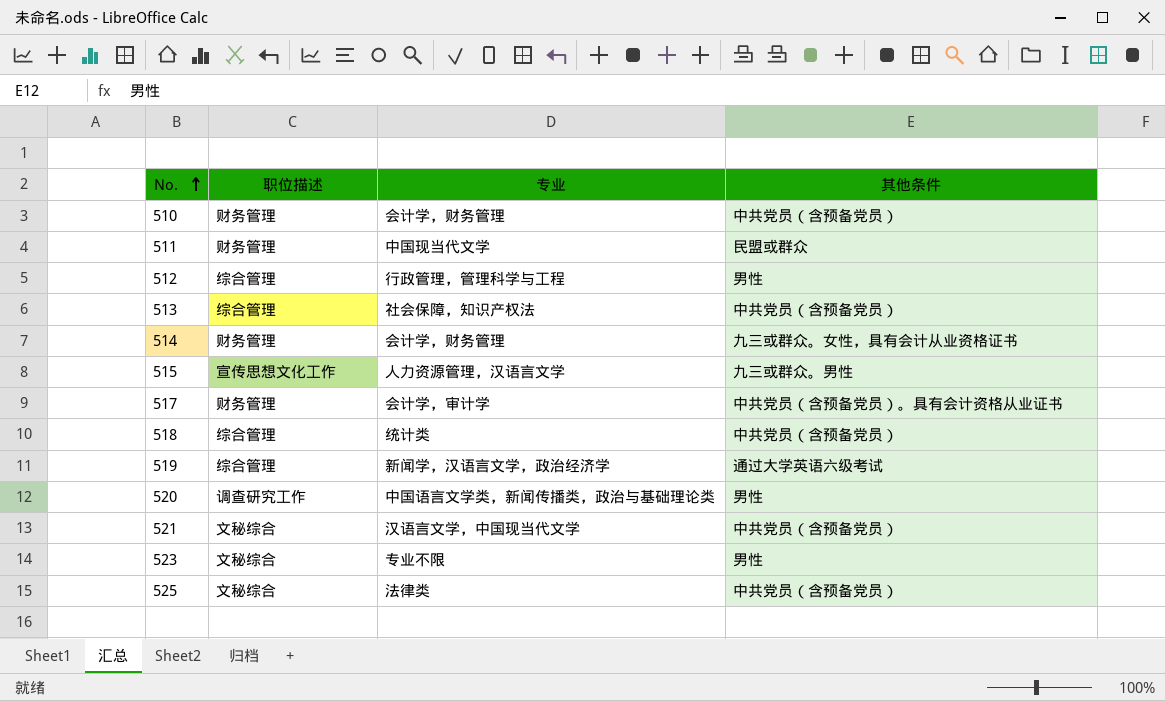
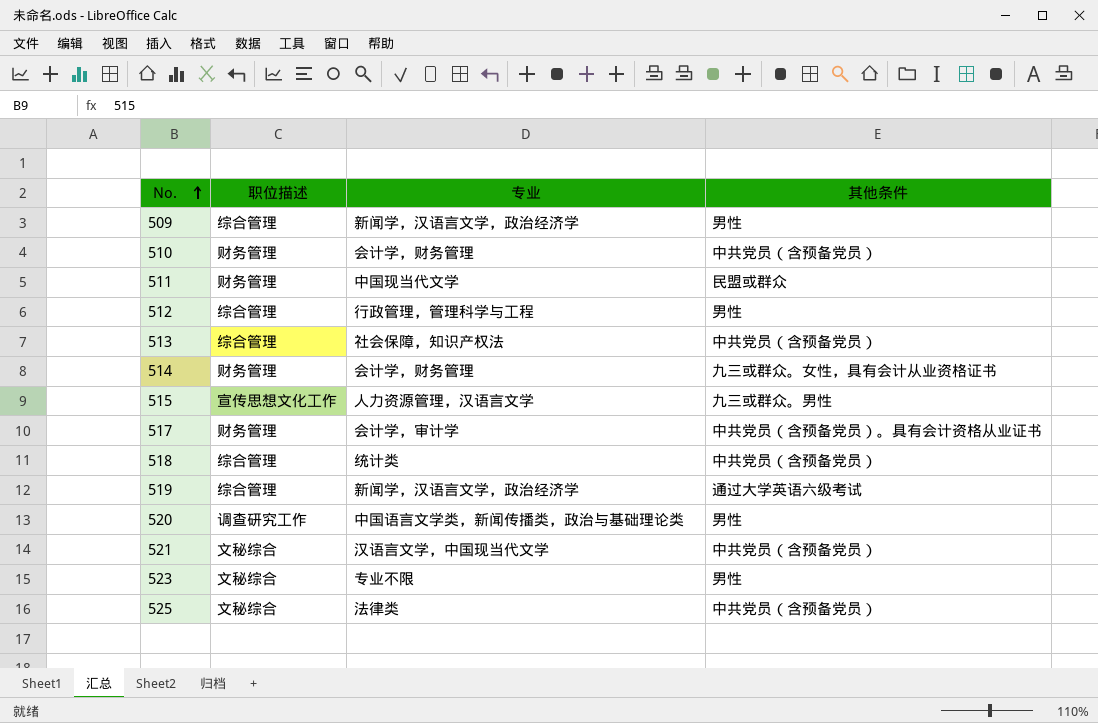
row 509: none -> 综合管理 | 新闻学，汉语言文学，政治经济学 | 男性

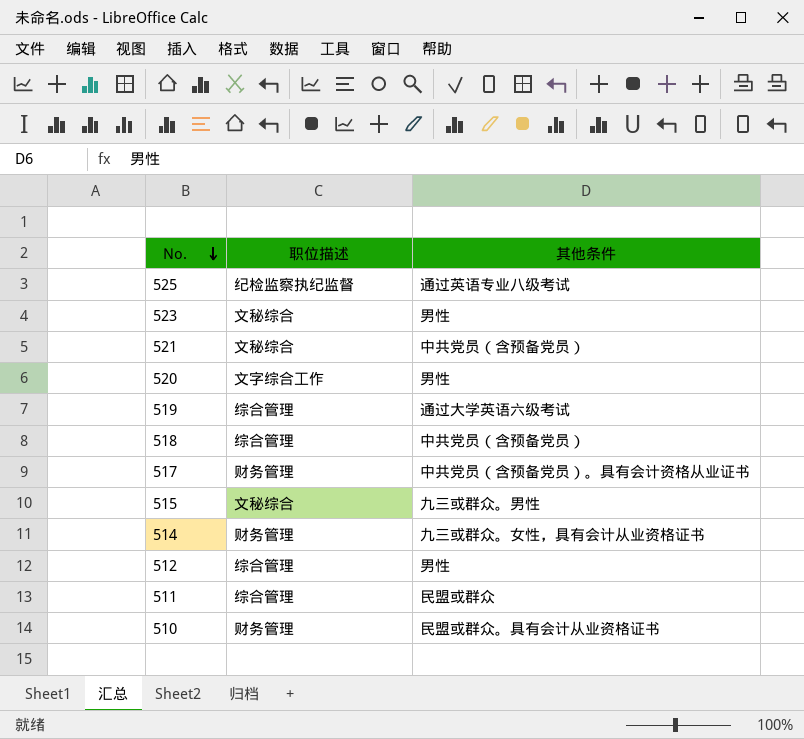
row order: No. ascending -> No. descending
column 专业 | position: 3 -> none
row 509: 综合管理 | 新闻学，汉语言文学，政治经济学 | 男性 -> none
row 513: 综合管理 | 社会保障，知识产权法 | 中共党员（含预备党员） -> none
525 | 职位描述: 文秘综合 -> 纪检监察执纪监督
525 | 其他条件: 中共党员（含预备党员） -> 通过英语专业八级考试
520 | 职位描述: 调查研究工作 -> 文字综合工作
515 | 职位描述: 宣传思想文化工作 -> 文秘综合
511 | 职位描述: 财务管理 -> 综合管理
510 | 其他条件: 中共党员（含预备党员） -> 民盟或群众。具有会计从业资格证书

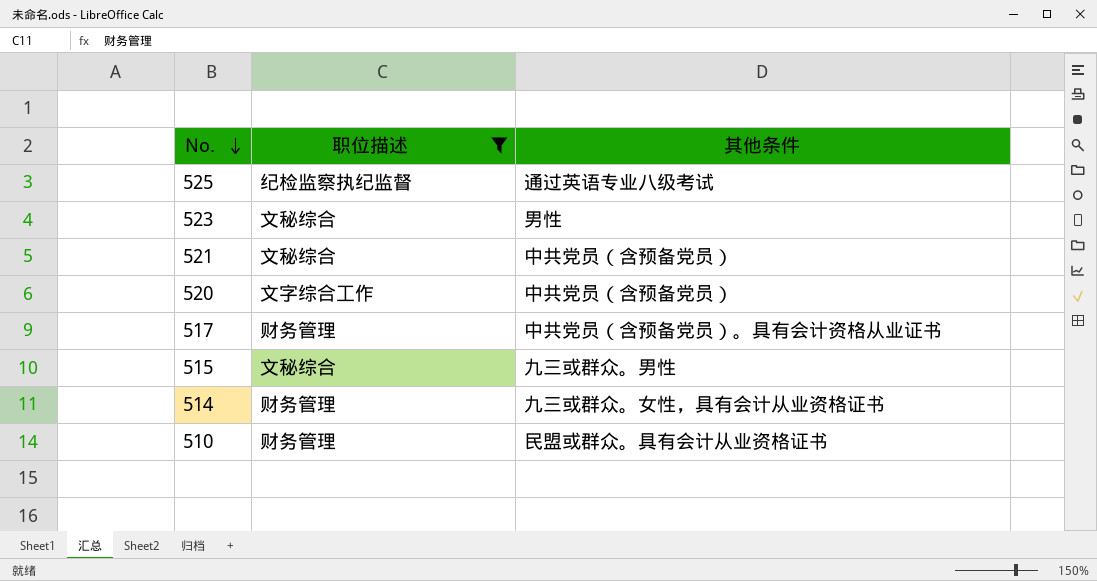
filter: none -> 职位描述 != 综合管理
520 | 其他条件: 男性 -> 中共党员（含预备党员）

